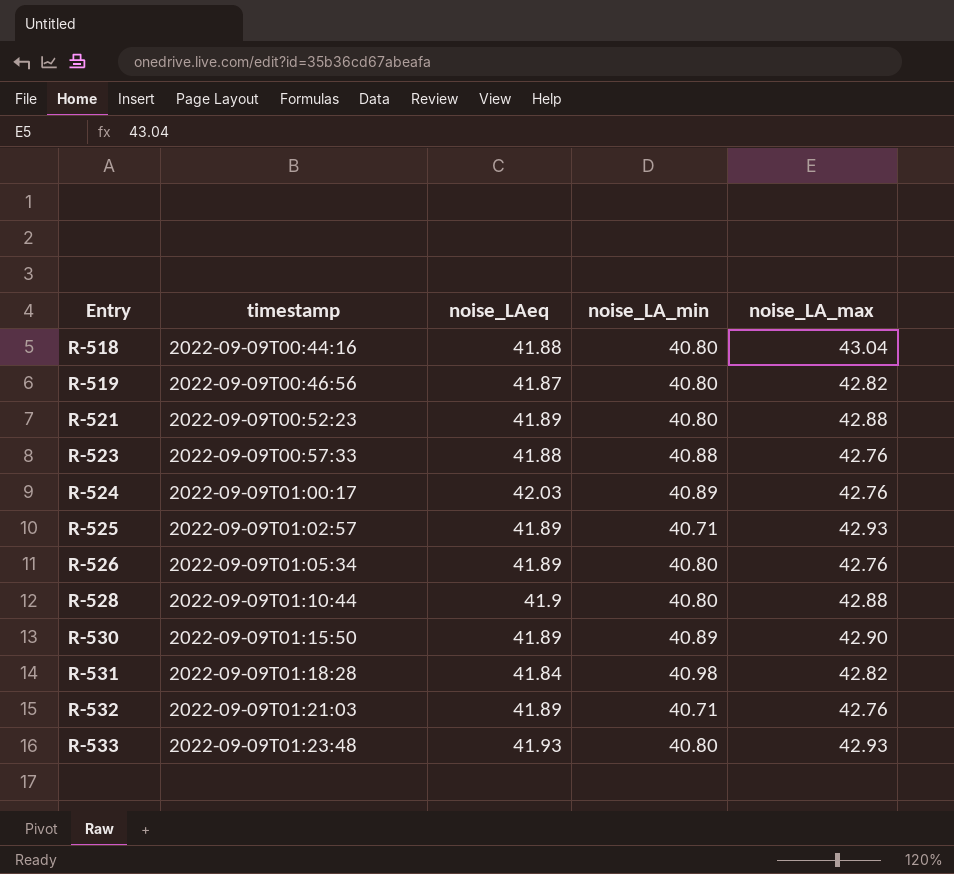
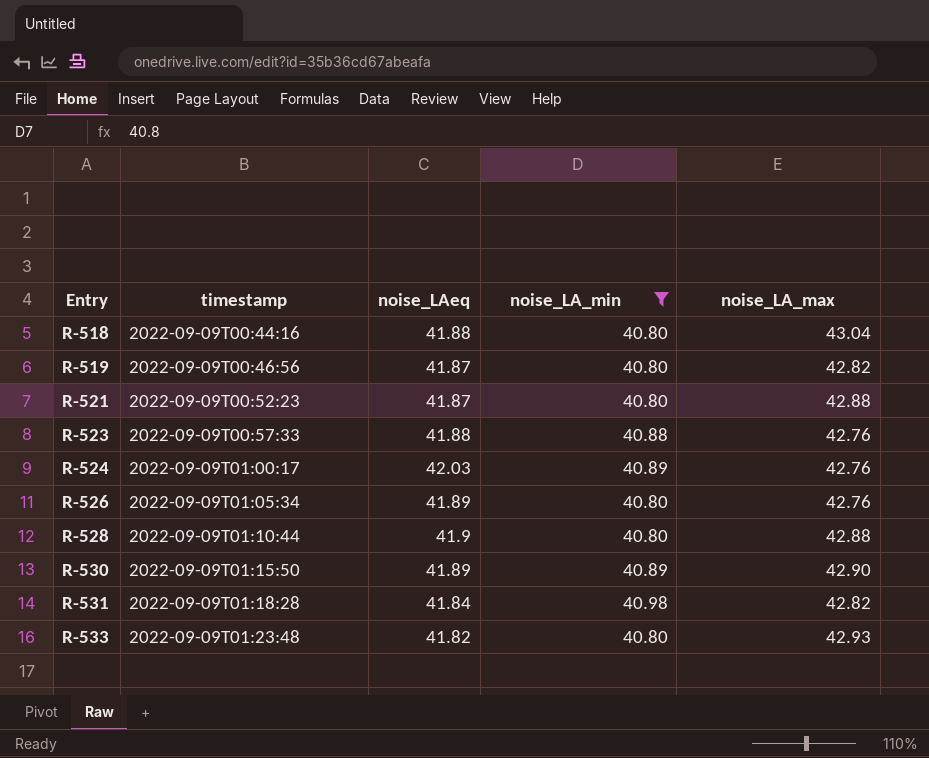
filter: none -> noise_LA_min != 40.71
R-521 | noise_LAeq: 41.89 -> 41.87
R-533 | noise_LAeq: 41.93 -> 41.82

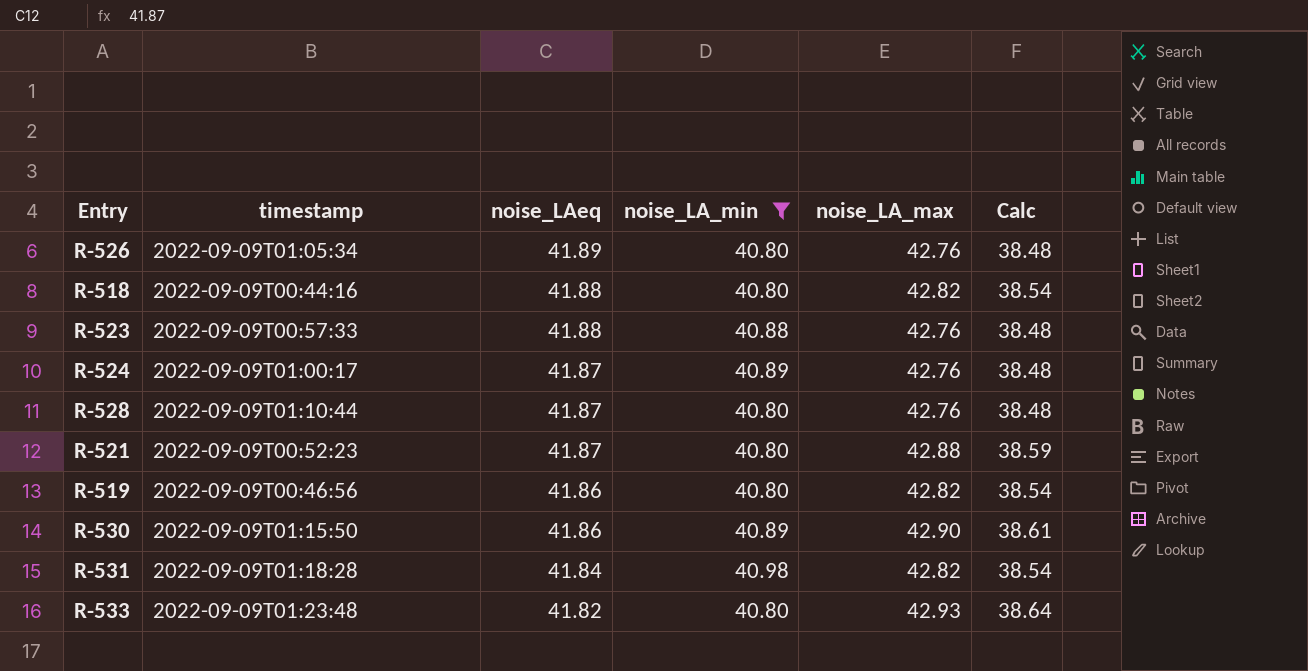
row order: Entry ascending -> noise_LAeq descending
column Calc | formula: none -> [noise_LA_max] * 0.9
R-518 | noise_LA_max: 43.04 -> 42.82
R-524 | noise_LAeq: 42.03 -> 41.87
R-528 | noise_LAeq: 41.9 -> 41.87
R-528 | noise_LA_max: 42.88 -> 42.76
R-519 | noise_LAeq: 41.87 -> 41.86
R-530 | noise_LAeq: 41.89 -> 41.86

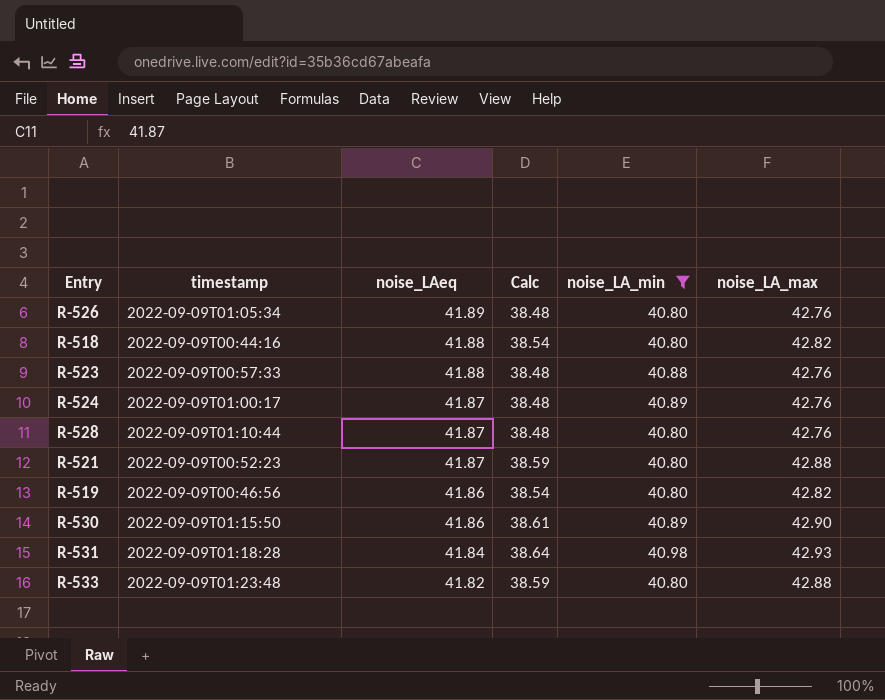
column Calc | position: 6 -> 4
R-531 | Calc: 38.54 -> 38.64
R-531 | noise_LA_max: 42.82 -> 42.93
R-533 | Calc: 38.64 -> 38.59
R-533 | noise_LA_max: 42.93 -> 42.88

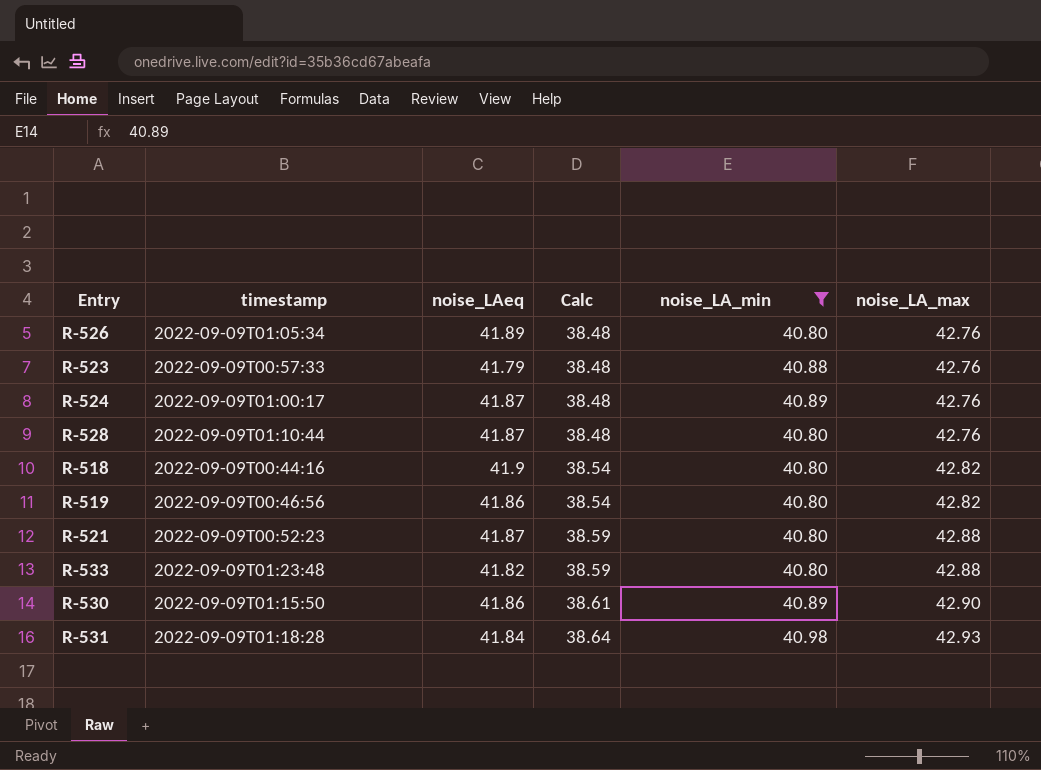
row order: noise_LAeq descending -> Calc ascending
R-523 | noise_LAeq: 41.88 -> 41.79
R-518 | noise_LAeq: 41.88 -> 41.9

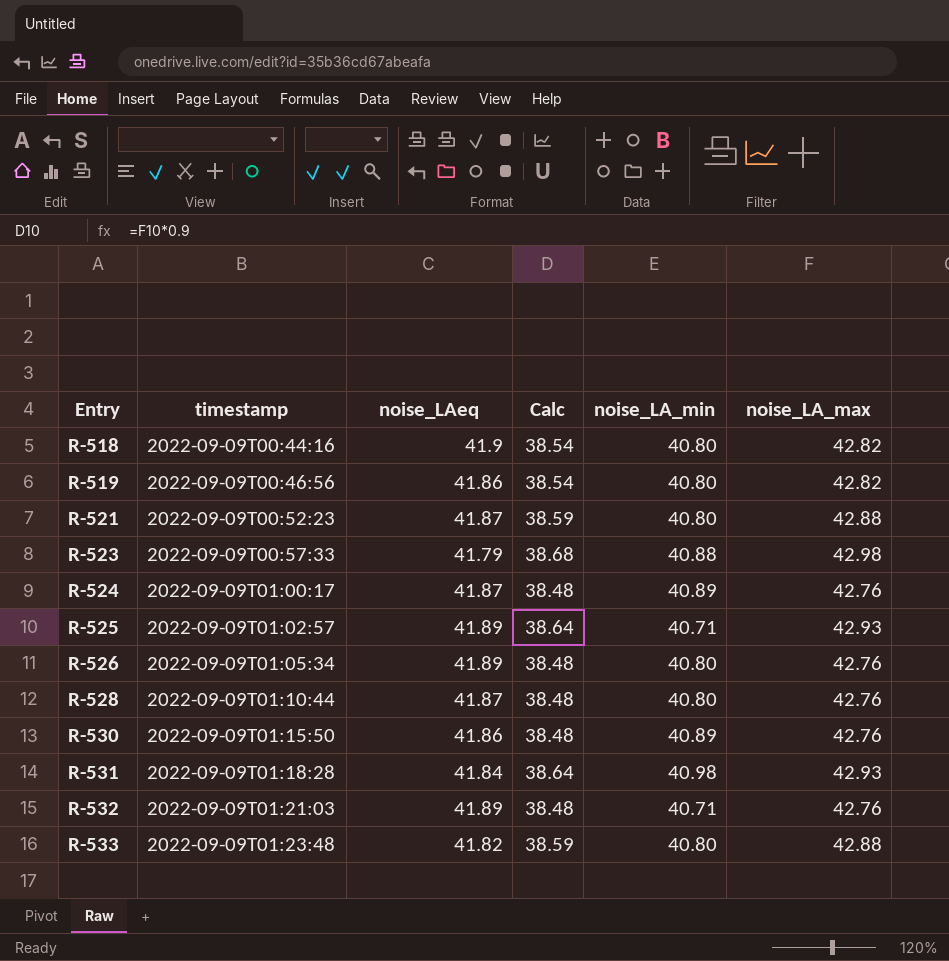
filter: noise_LA_min != 40.71 -> none
row order: Calc ascending -> Entry ascending
R-523 | Calc: 38.48 -> 38.68
R-523 | noise_LA_max: 42.76 -> 42.98
R-530 | Calc: 38.61 -> 38.48
R-530 | noise_LA_max: 42.90 -> 42.76

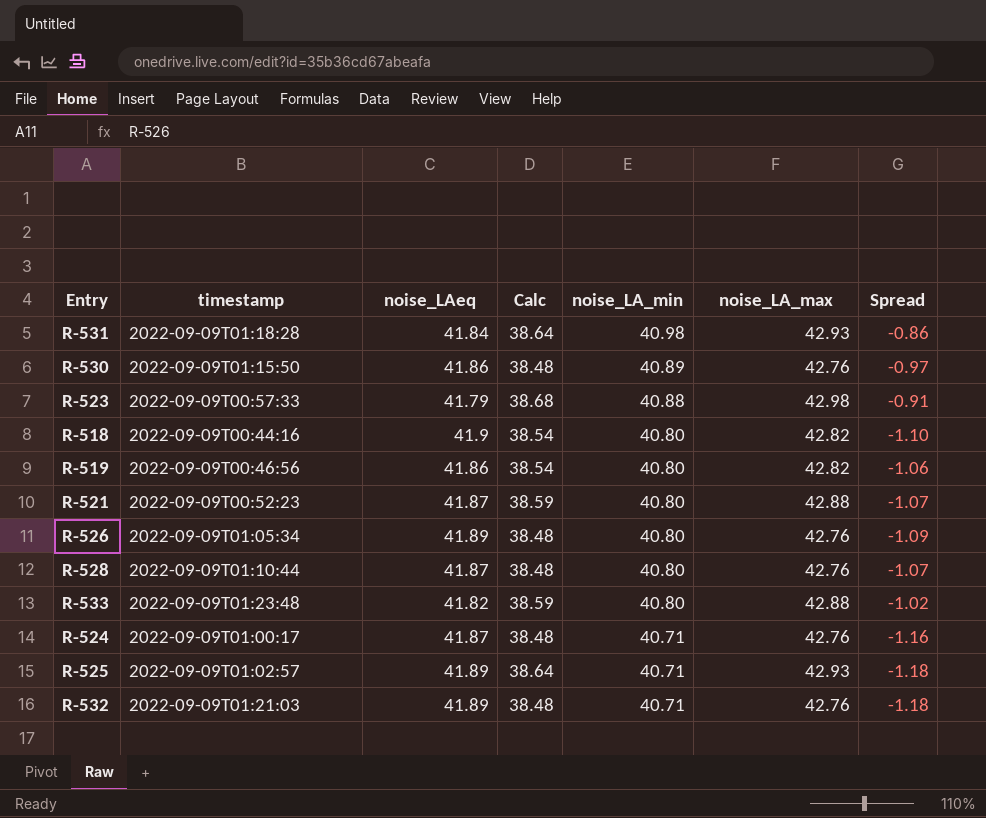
row order: Entry ascending -> noise_LA_min descending
column Spread | formula: none -> [noise_LA_min] - [noise_LAeq]
R-524 | noise_LA_min: 40.89 -> 40.71

